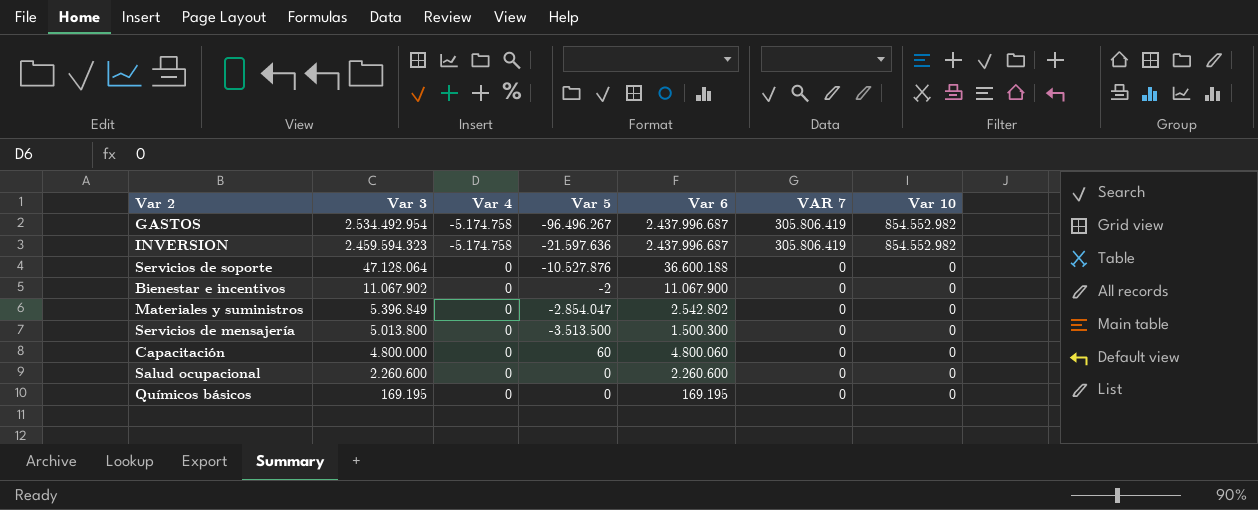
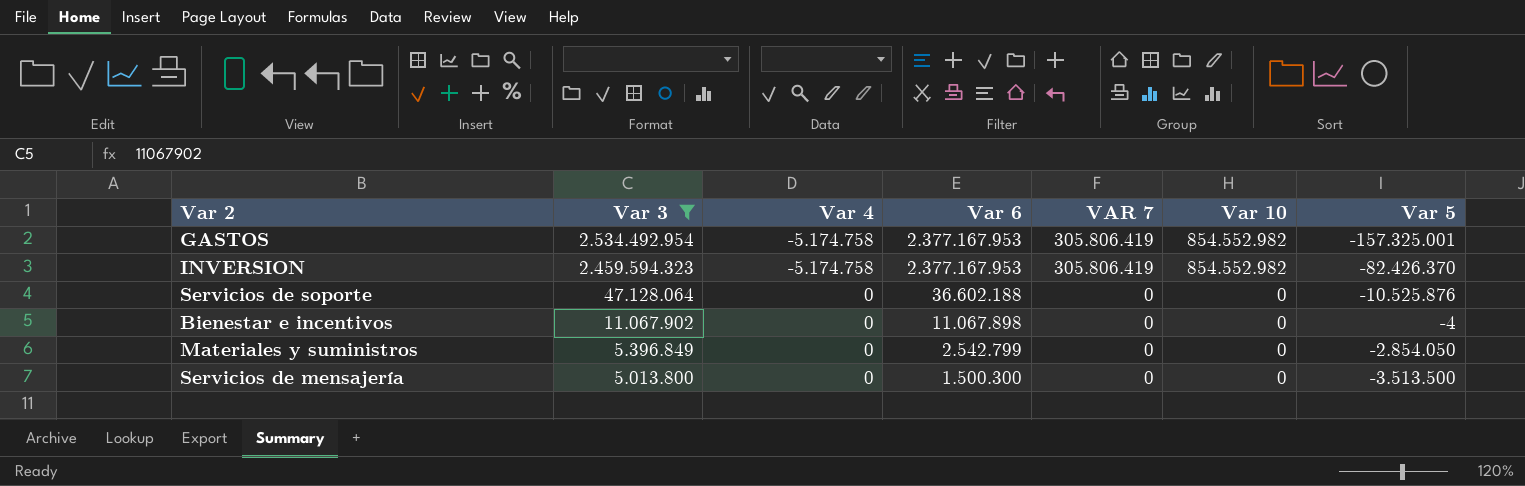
filter: none -> Var 3 >= 5.013.800
column Var 5 | position: 4 -> 7
GASTOS | Var 6: 2.437.996.687 -> 2.377.167.953
GASTOS | Var 5: -96.496.267 -> -157.325.001
INVERSION | Var 6: 2.437.996.687 -> 2.377.167.953
INVERSION | Var 5: -21.597.636 -> -82.426.370
Servicios de soporte | Var 6: 36.600.188 -> 36.602.188
Servicios de soporte | Var 5: -10.527.876 -> -10.525.876
Bienestar e incentivos | Var 6: 11.067.900 -> 11.067.898
Bienestar e incentivos | Var 5: -2 -> -4
Materiales y suministros | Var 6: 2.542.802 -> 2.542.799
Materiales y suministros | Var 5: -2.854.047 -> -2.854.050

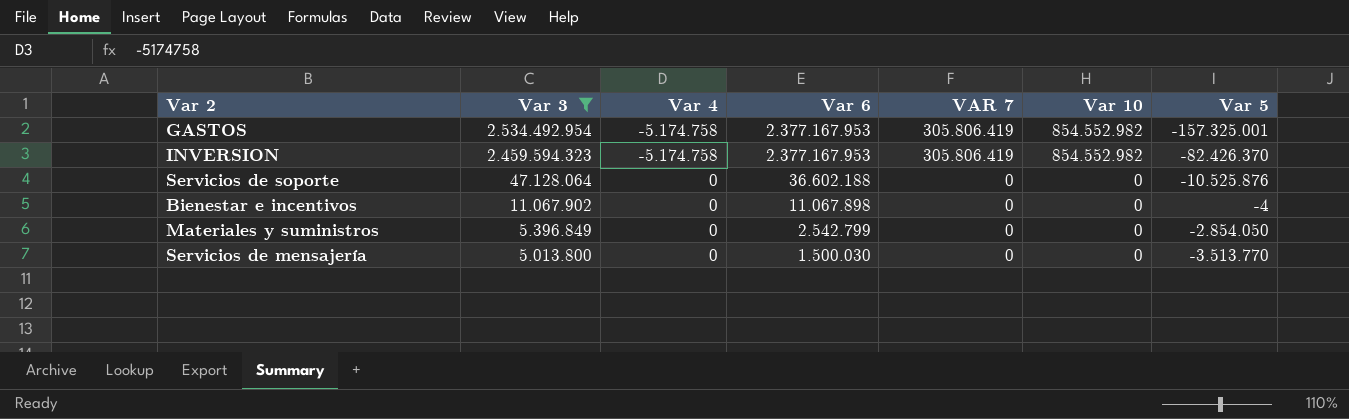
Servicios de mensajería | Var 6: 1.500.300 -> 1.500.030
Servicios de mensajería | Var 5: -3.513.500 -> -3.513.770

